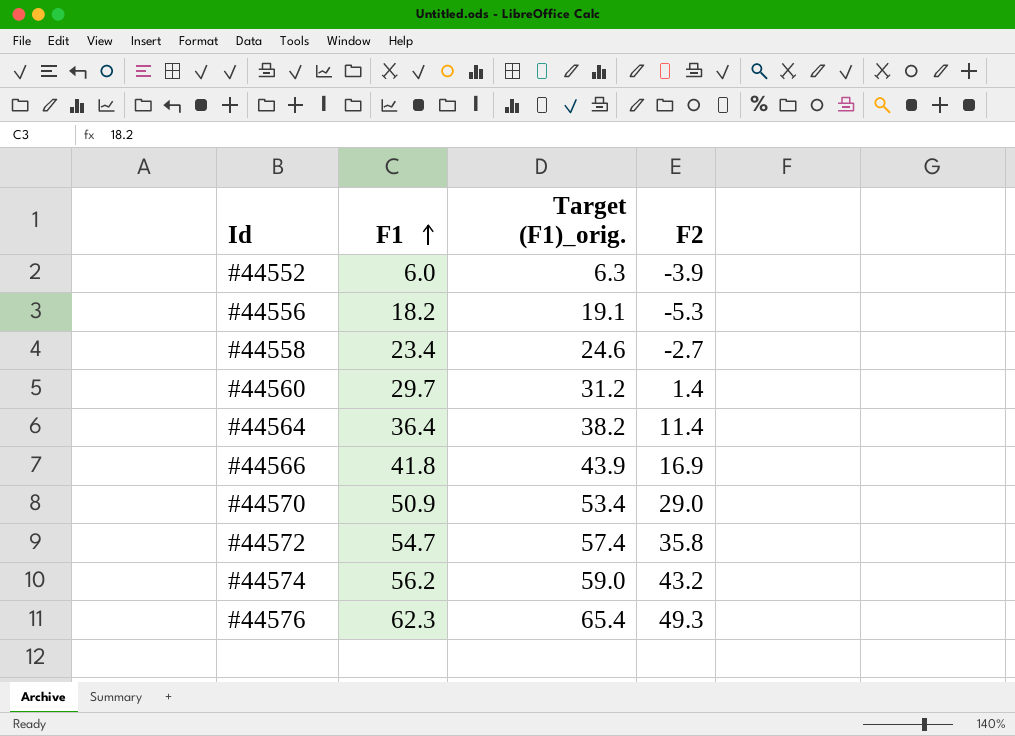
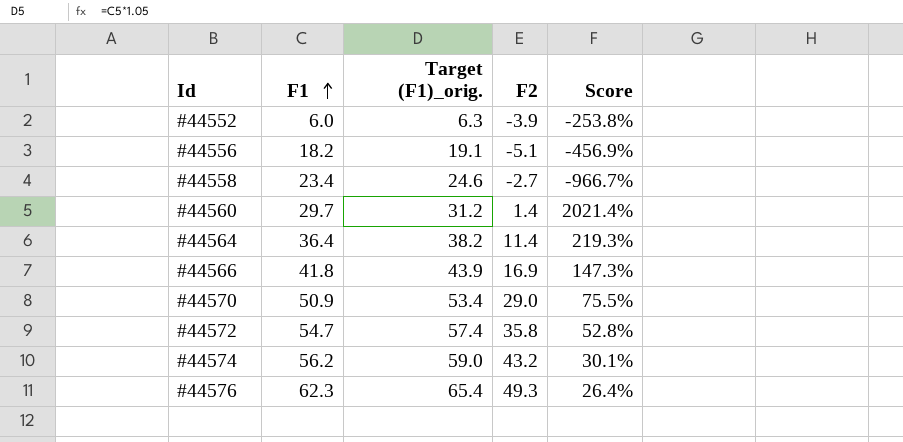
column Score | formula: none -> ([F1] - [F2]) / [F2]
#44556 | F2: -5.3 -> -5.1

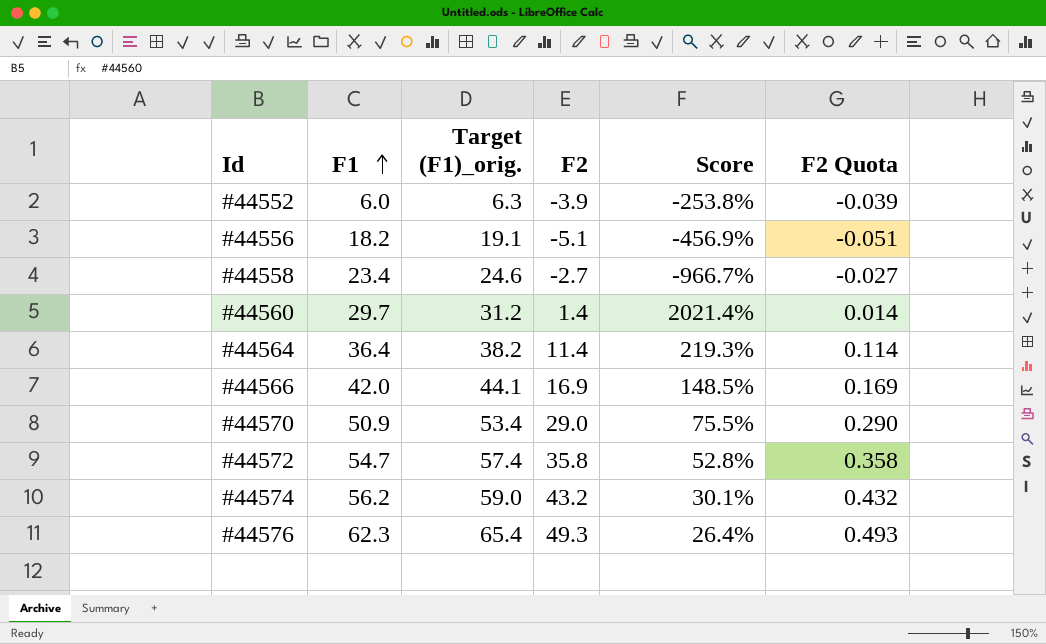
column F2 Quota | formula: none -> [F2] * 0.01
#44566 | F1: 41.8 -> 42.0
#44566 | Target (F1)_orig.: 43.9 -> 44.1
#44566 | Score: 147.3% -> 148.5%

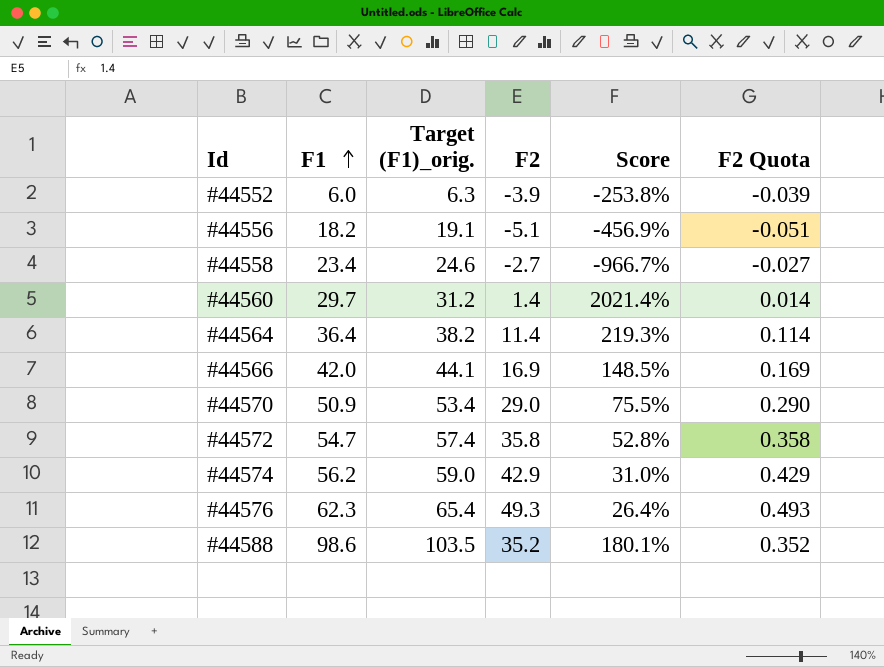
#44574 | F2: 43.2 -> 42.9
#44574 | Score: 30.1% -> 31.0%
#44574 | F2 Quota: 0.432 -> 0.429
row #44588: none -> 98.6 | 103.5 | 35.2 | 180.1% | 0.352

